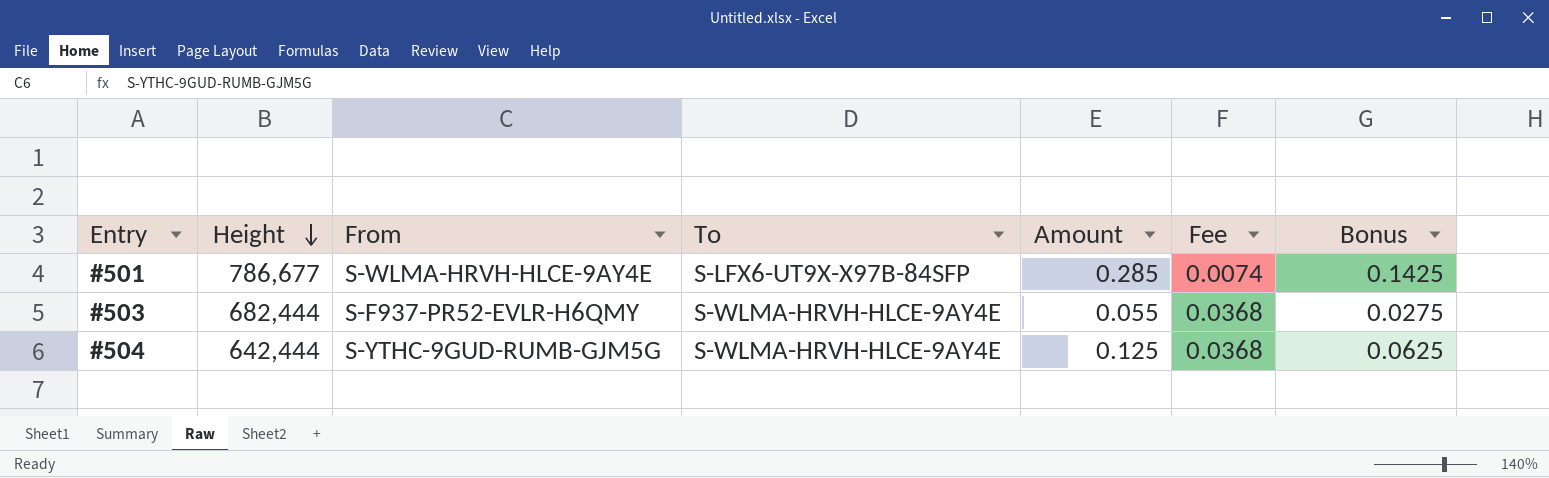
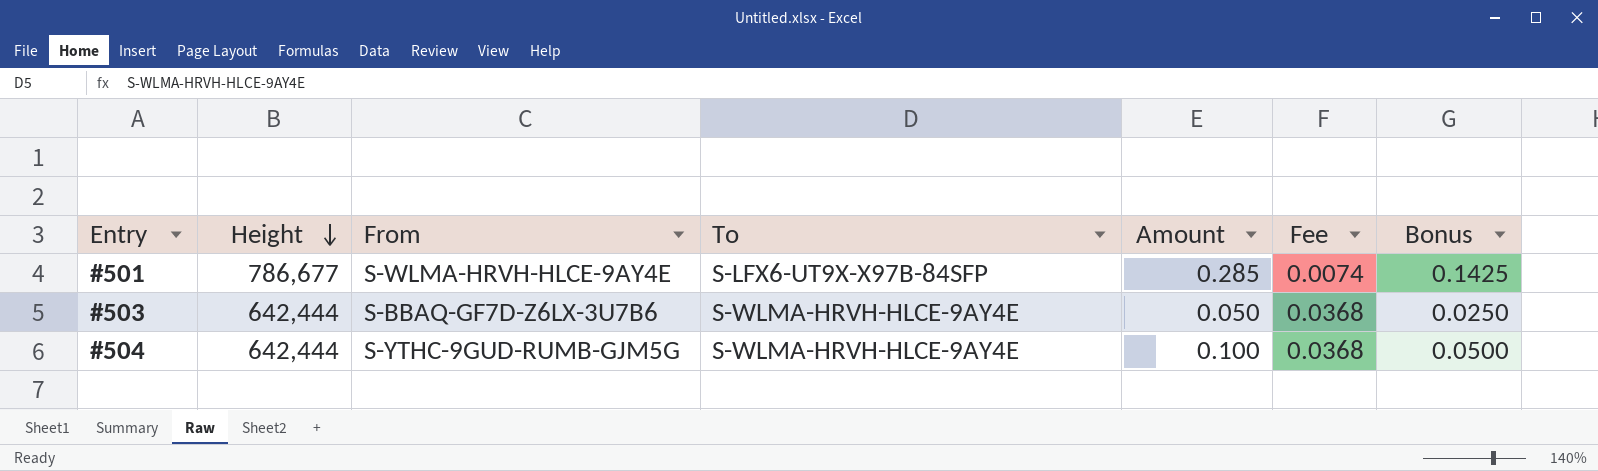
#503 | Height: 682,444 -> 642,444
#503 | From: S-F937-PR52-EVLR-H6QMY -> S-BBAQ-GF7D-Z6LX-3U7B6
#503 | Amount: 0.055 -> 0.050
#503 | Bonus: 0.0275 -> 0.0250
#504 | Amount: 0.125 -> 0.100
#504 | Bonus: 0.0625 -> 0.0500

